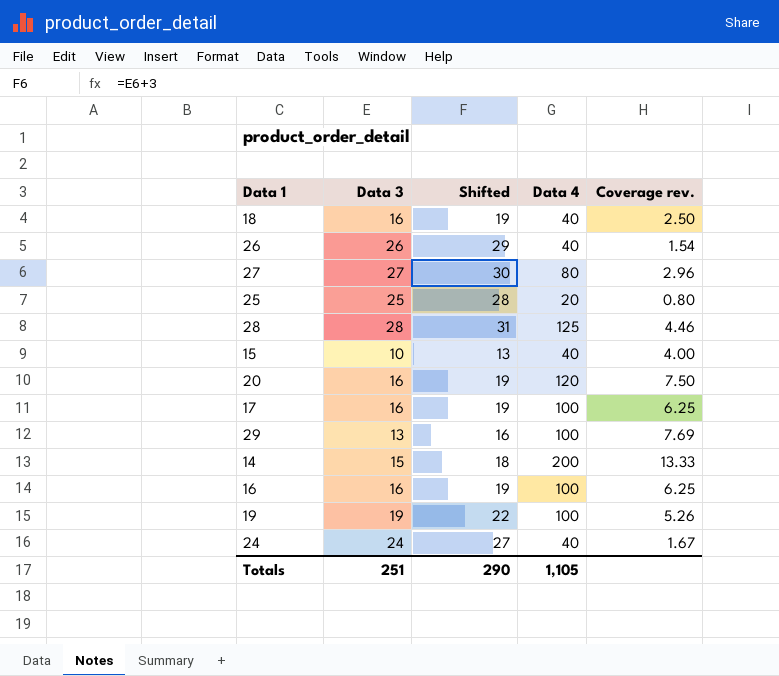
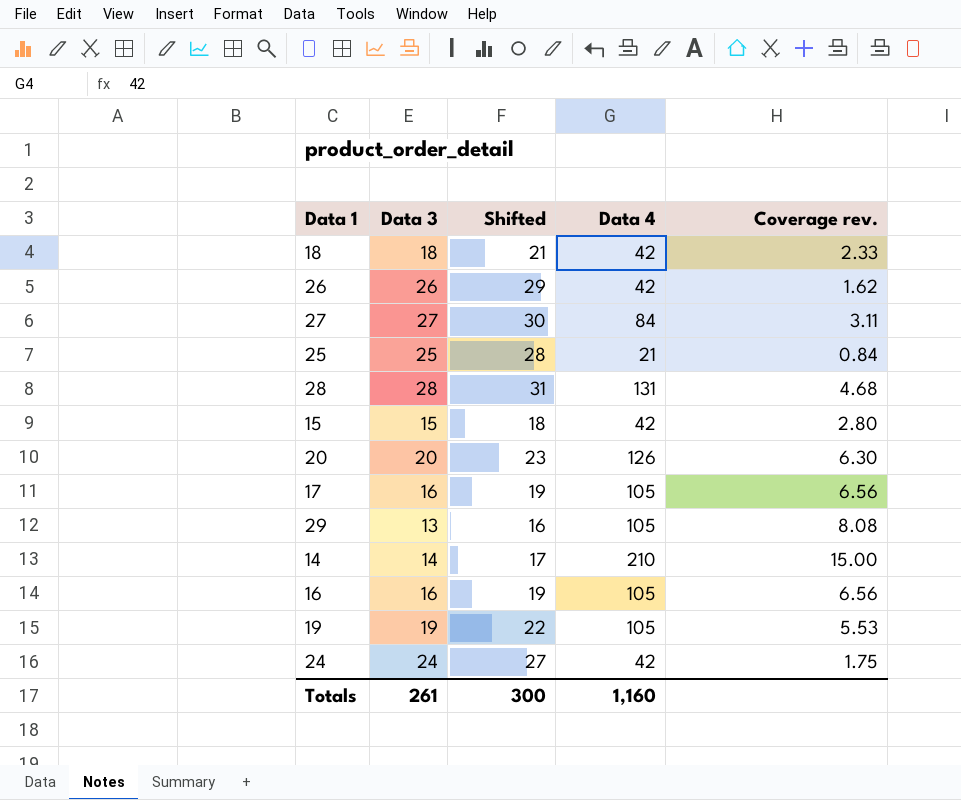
18 | Data 3: 16 -> 18
18 | Shifted: 19 -> 21
18 | Data 4: 40 -> 42
18 | Coverage rev.: 2.50 -> 2.33
26 | Data 4: 40 -> 42
26 | Coverage rev.: 1.54 -> 1.62
27 | Data 4: 80 -> 84
27 | Coverage rev.: 2.96 -> 3.11
25 | Data 4: 20 -> 21
25 | Coverage rev.: 0.80 -> 0.84
28 | Data 4: 125 -> 131
28 | Coverage rev.: 4.46 -> 4.68
15 | Data 3: 10 -> 15
15 | Shifted: 13 -> 18
15 | Data 4: 40 -> 42
15 | Coverage rev.: 4.00 -> 2.80
20 | Data 3: 16 -> 20
20 | Shifted: 19 -> 23
20 | Data 4: 120 -> 126
20 | Coverage rev.: 7.50 -> 6.30
17 | Data 4: 100 -> 105
17 | Coverage rev.: 6.25 -> 6.56
29 | Data 4: 100 -> 105
29 | Coverage rev.: 7.69 -> 8.08
14 | Data 3: 15 -> 14
14 | Shifted: 18 -> 17
14 | Data 4: 200 -> 210
14 | Coverage rev.: 13.33 -> 15.00
16 | Data 4: 100 -> 105
16 | Coverage rev.: 6.25 -> 6.56
19 | Data 4: 100 -> 105
19 | Coverage rev.: 5.26 -> 5.53
24 | Data 4: 40 -> 42
24 | Coverage rev.: 1.67 -> 1.75
Totals | Data 3: 251 -> 261
Totals | Shifted: 290 -> 300
Totals | Data 4: 1,105 -> 1,160

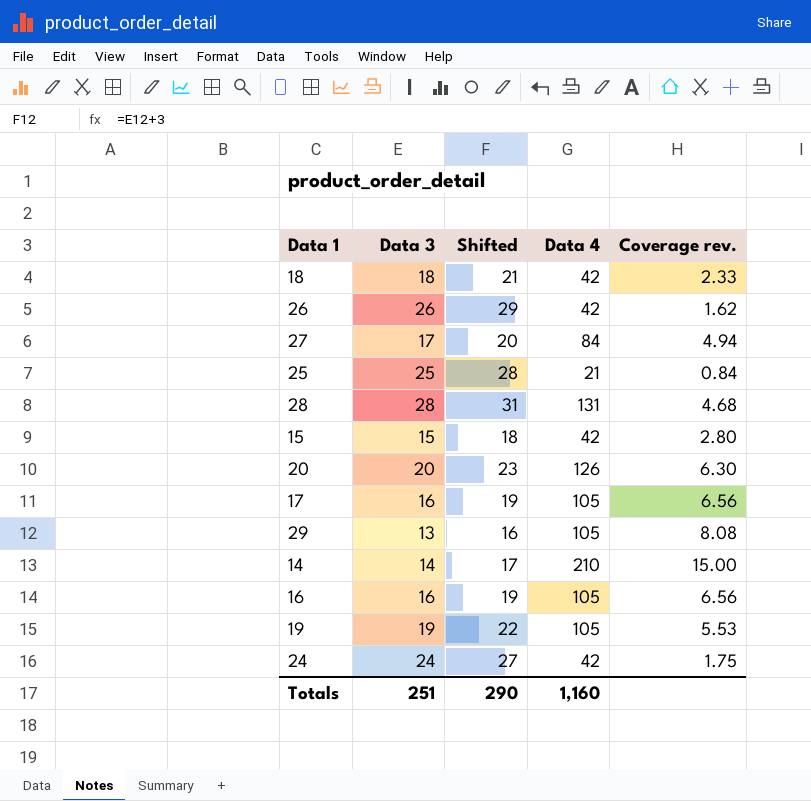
27 | Data 3: 27 -> 17
27 | Shifted: 30 -> 20
27 | Coverage rev.: 3.11 -> 4.94
Totals | Data 3: 261 -> 251
Totals | Shifted: 300 -> 290

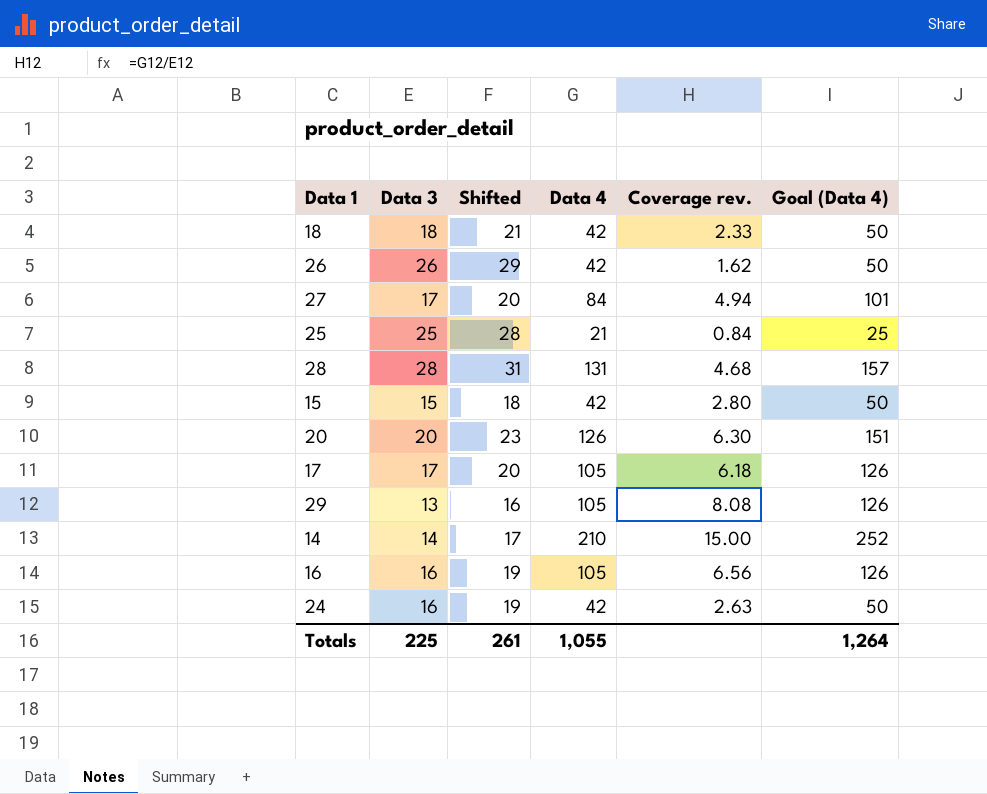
column Goal (Data 4) | formula: none -> [Data 4] * 1.2
row 19: 19 | 22 | 105 | 5.53 -> none
17 | Data 3: 16 -> 17
17 | Shifted: 19 -> 20
17 | Coverage rev.: 6.56 -> 6.18
24 | Data 3: 24 -> 16
24 | Shifted: 27 -> 19
24 | Coverage rev.: 1.75 -> 2.63
Totals | Data 3: 251 -> 225
Totals | Shifted: 290 -> 261
Totals | Data 4: 1,160 -> 1,055

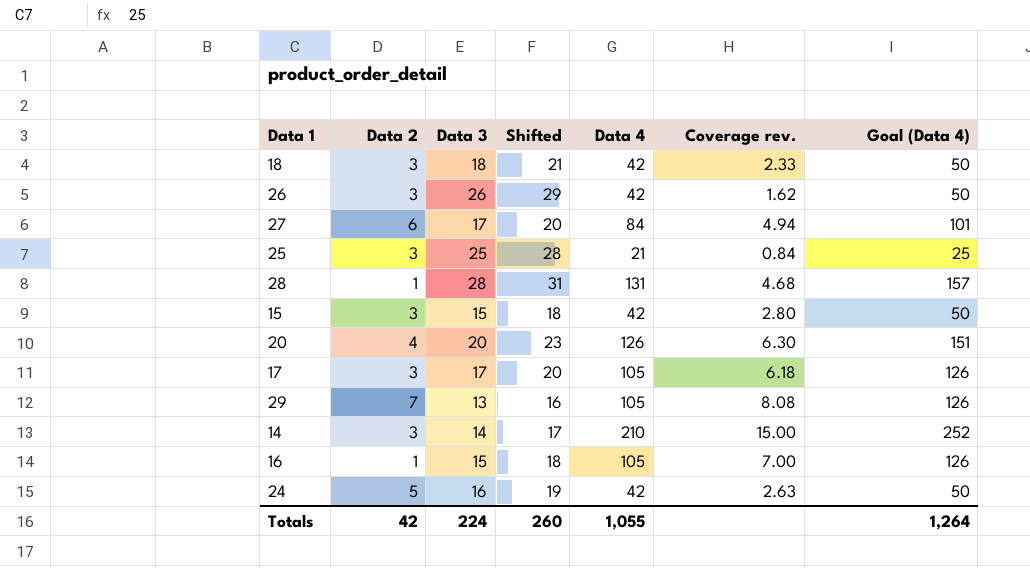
column Data 2 | position: none -> 2
16 | Data 3: 16 -> 15
16 | Shifted: 19 -> 18
16 | Coverage rev.: 6.56 -> 7.00
Totals | Data 3: 225 -> 224
Totals | Shifted: 261 -> 260

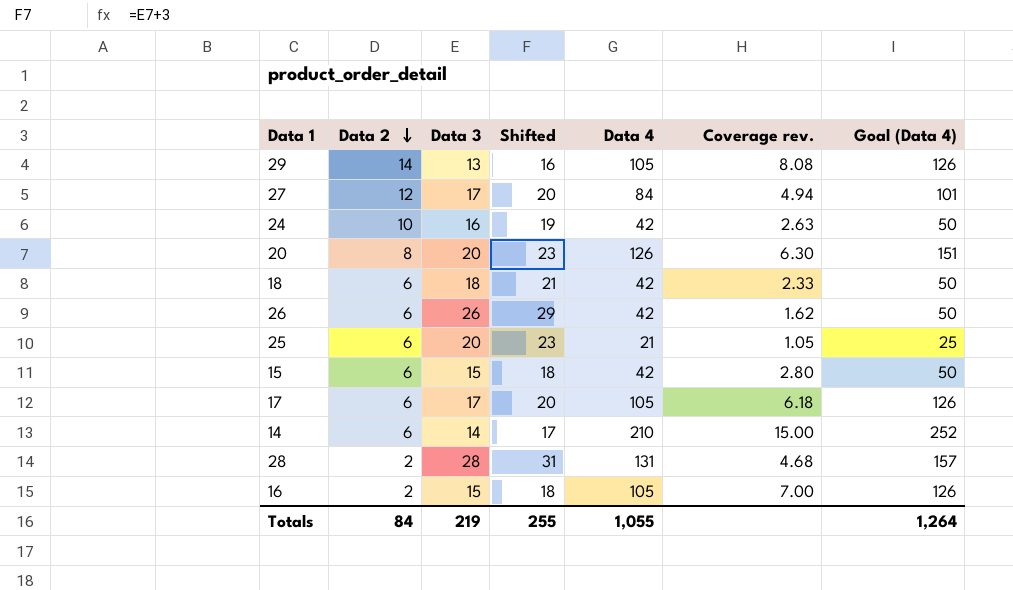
row order: none -> Data 2 descending
29 | Data 2: 7 -> 14
27 | Data 2: 6 -> 12
24 | Data 2: 5 -> 10
20 | Data 2: 4 -> 8
18 | Data 2: 3 -> 6
26 | Data 2: 3 -> 6
25 | Data 2: 3 -> 6
25 | Data 3: 25 -> 20
25 | Shifted: 28 -> 23
25 | Coverage rev.: 0.84 -> 1.05
15 | Data 2: 3 -> 6
17 | Data 2: 3 -> 6
14 | Data 2: 3 -> 6
28 | Data 2: 1 -> 2
16 | Data 2: 1 -> 2
Totals | Data 2: 42 -> 84
Totals | Data 3: 224 -> 219
Totals | Shifted: 260 -> 255

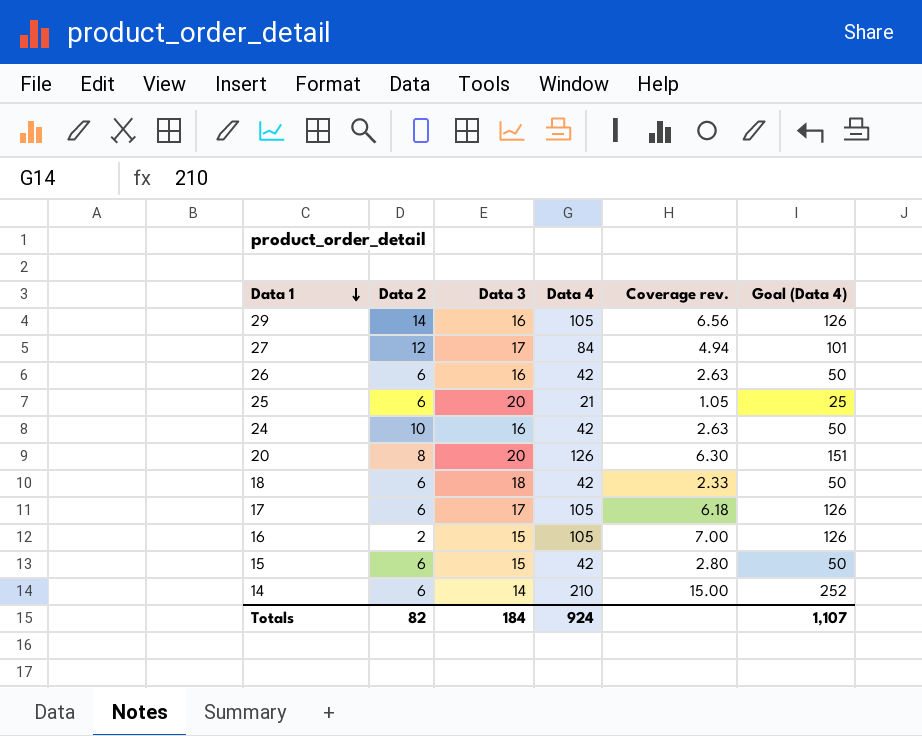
row order: Data 2 descending -> Data 1 descending
column Shifted | formula: [Data 3] + 3 -> none
row 28: 2 | 28 | 31 | 131 | 4.68 | 157 -> none
29 | Data 3: 13 -> 16
29 | Coverage rev.: 8.08 -> 6.56
26 | Data 3: 26 -> 16
26 | Coverage rev.: 1.62 -> 2.63
Totals | Data 2: 84 -> 82
Totals | Data 3: 219 -> 184
Totals | Data 4: 1,055 -> 924
Totals | Goal (Data 4): 1,264 -> 1,107

